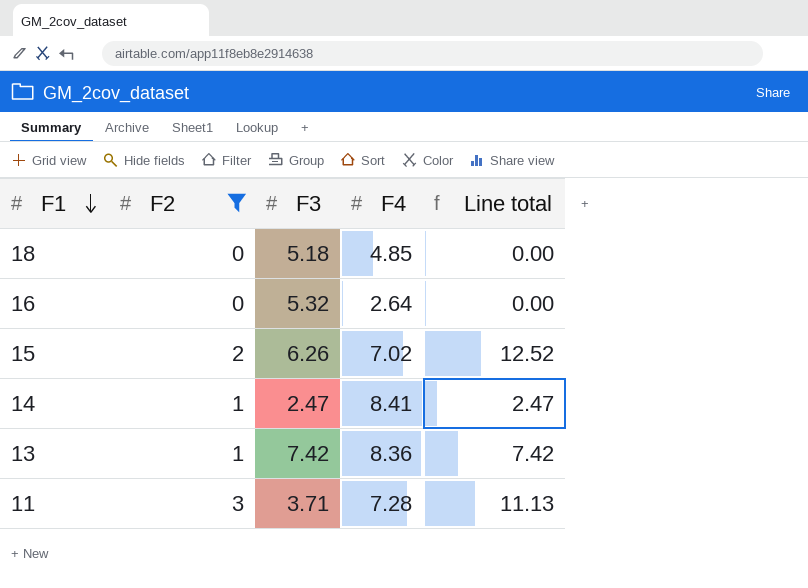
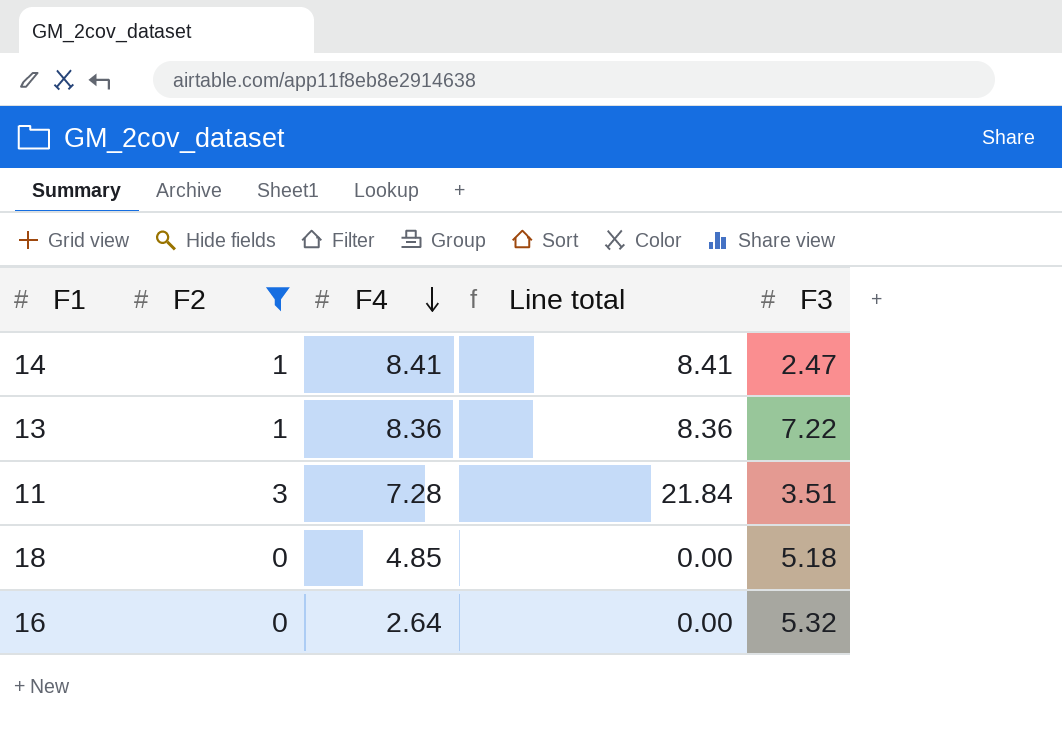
row order: F1 descending -> F4 descending
column Line total | formula: [F2] * [F3] -> [F2] * [F4]
column F3 | position: 3 -> 5
row 15: 2 | 6.26 | 7.02 | 12.52 -> none
13 | F3: 7.42 -> 7.22
11 | F3: 3.71 -> 3.51

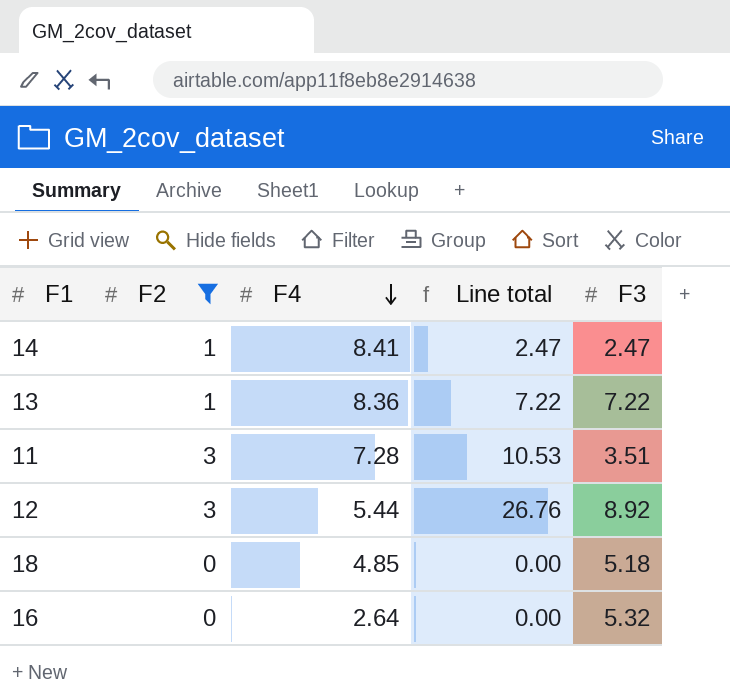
column Line total | formula: [F2] * [F4] -> [F2] * [F3]
row 12: none -> 3 | 5.44 | 26.76 | 8.92

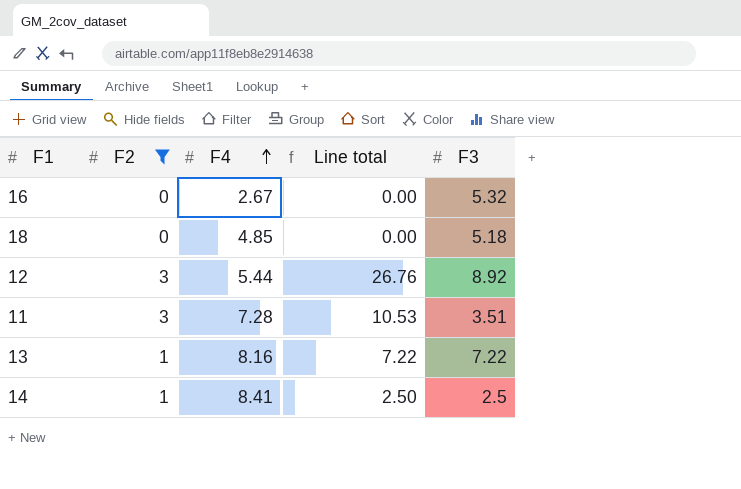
row order: F4 descending -> F4 ascending
16 | F4: 2.64 -> 2.67
13 | F4: 8.36 -> 8.16
14 | Line total: 2.47 -> 2.50
14 | F3: 2.47 -> 2.5

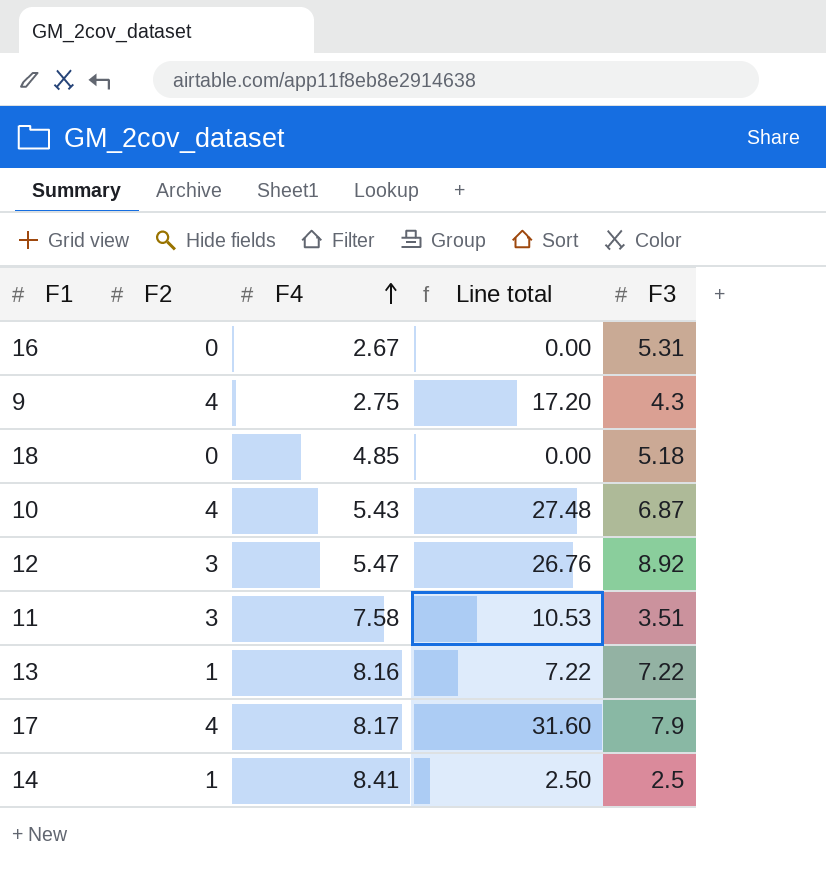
filter: F2 != 4 -> none
16 | F3: 5.32 -> 5.31
12 | F4: 5.44 -> 5.47
11 | F4: 7.28 -> 7.58

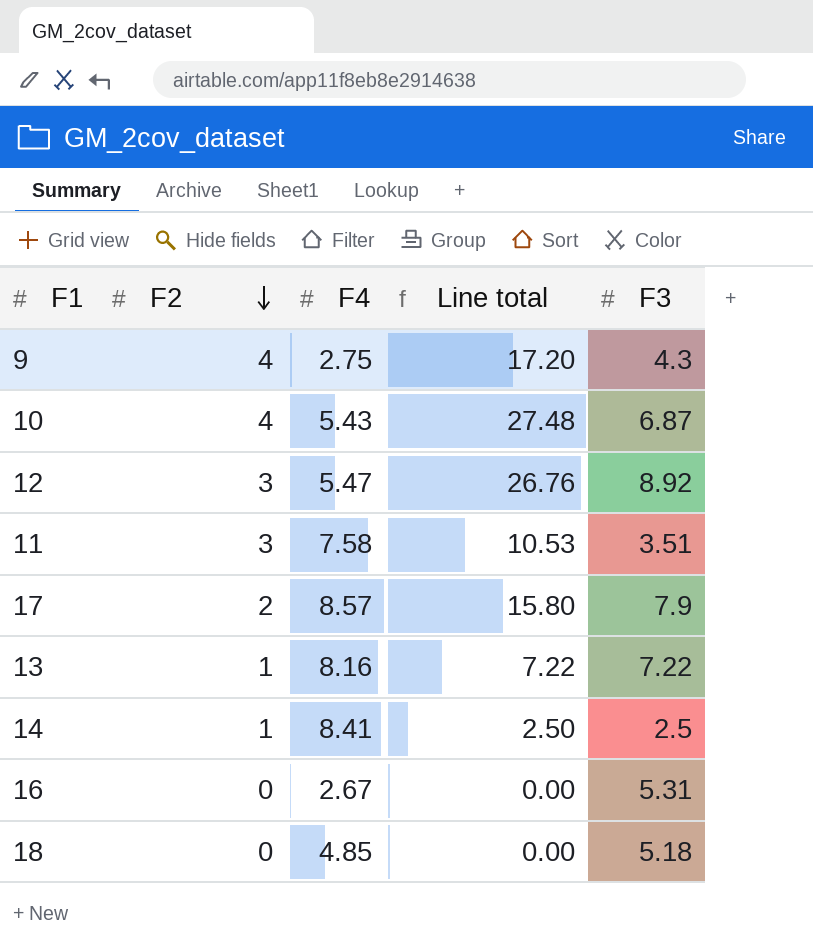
row order: F4 ascending -> F2 descending
17 | F2: 4 -> 2
17 | F4: 8.17 -> 8.57
17 | Line total: 31.60 -> 15.80

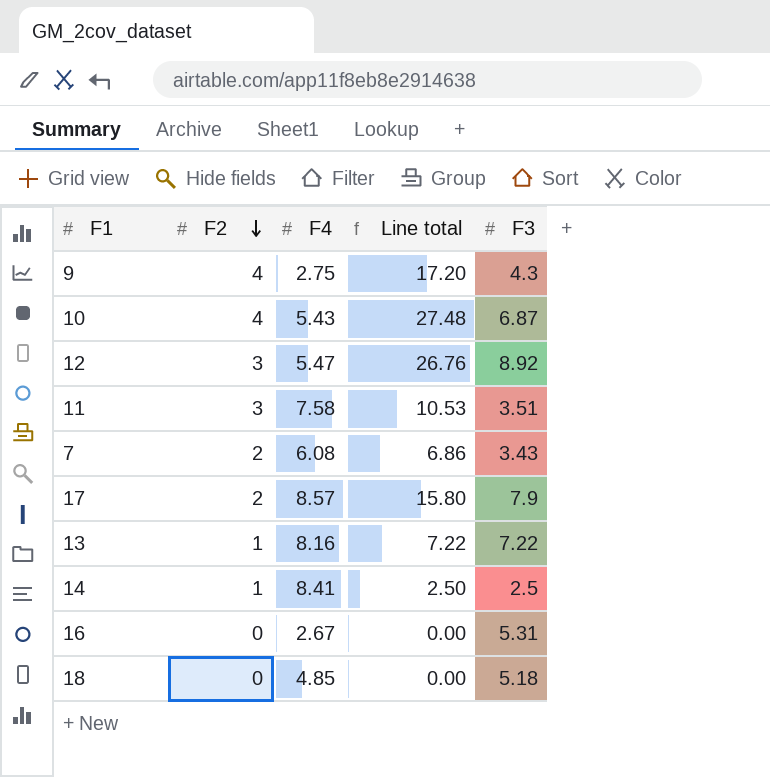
row 7: none -> 2 | 6.08 | 6.86 | 3.43

